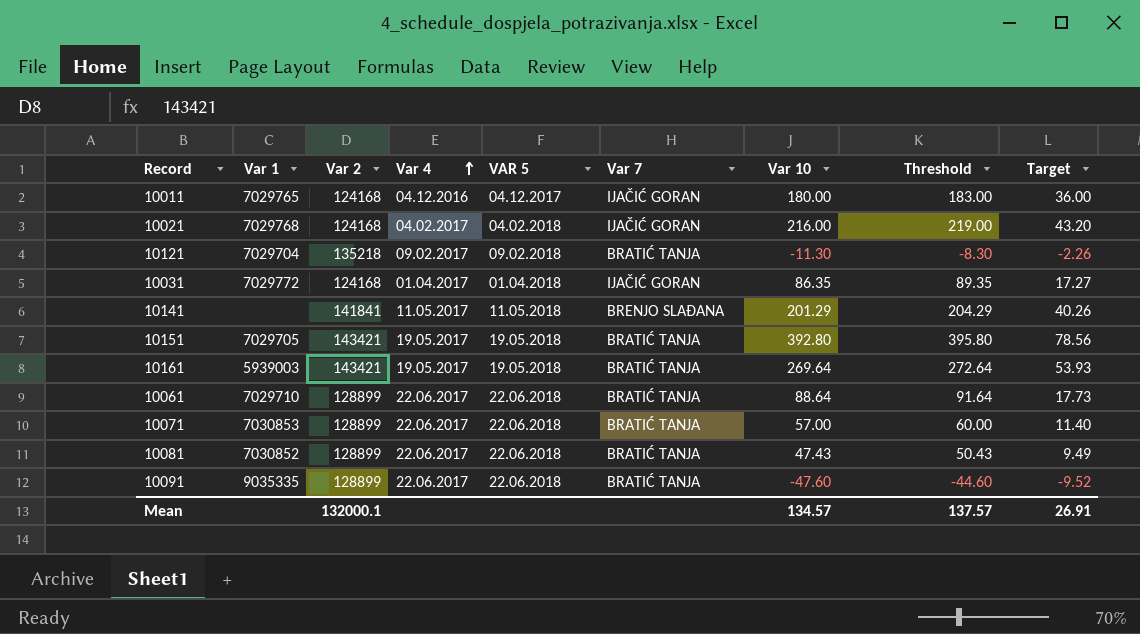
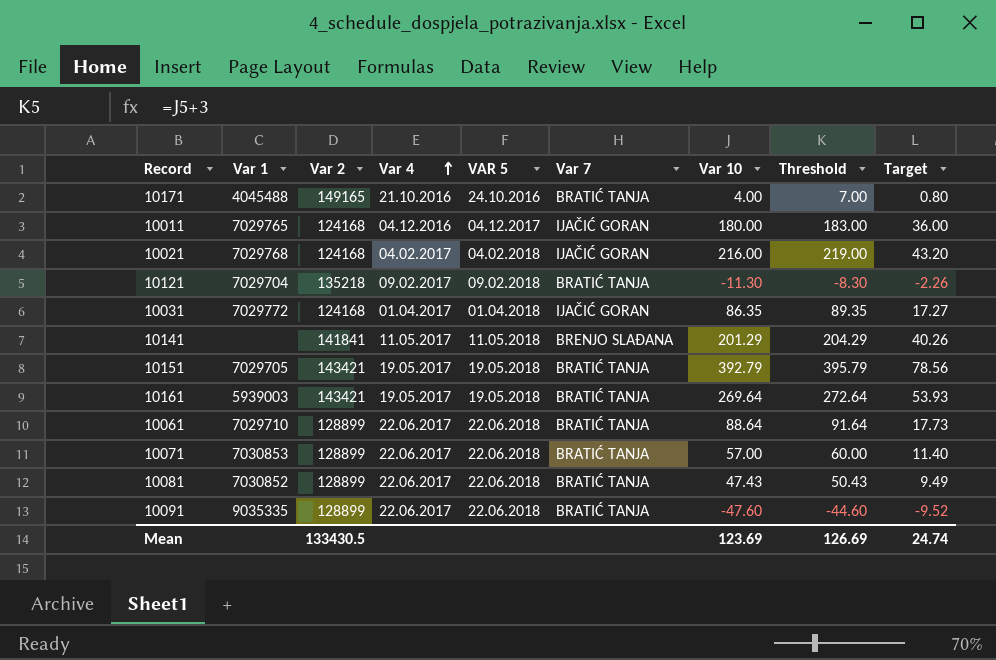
row 10171: none -> 4045488 | 149165 | 21.10.2016 | 24.10.2016 | BRATIĆ TANJA | 4.00 | 7.00 | 0.80
10151 | Var 10: 392.80 -> 392.79
10151 | Threshold: 395.80 -> 395.79
Mean | Var 2: 132000.1 -> 133430.5
Mean | Var 10: 134.57 -> 123.69
Mean | Threshold: 137.57 -> 126.69
Mean | Target: 26.91 -> 24.74

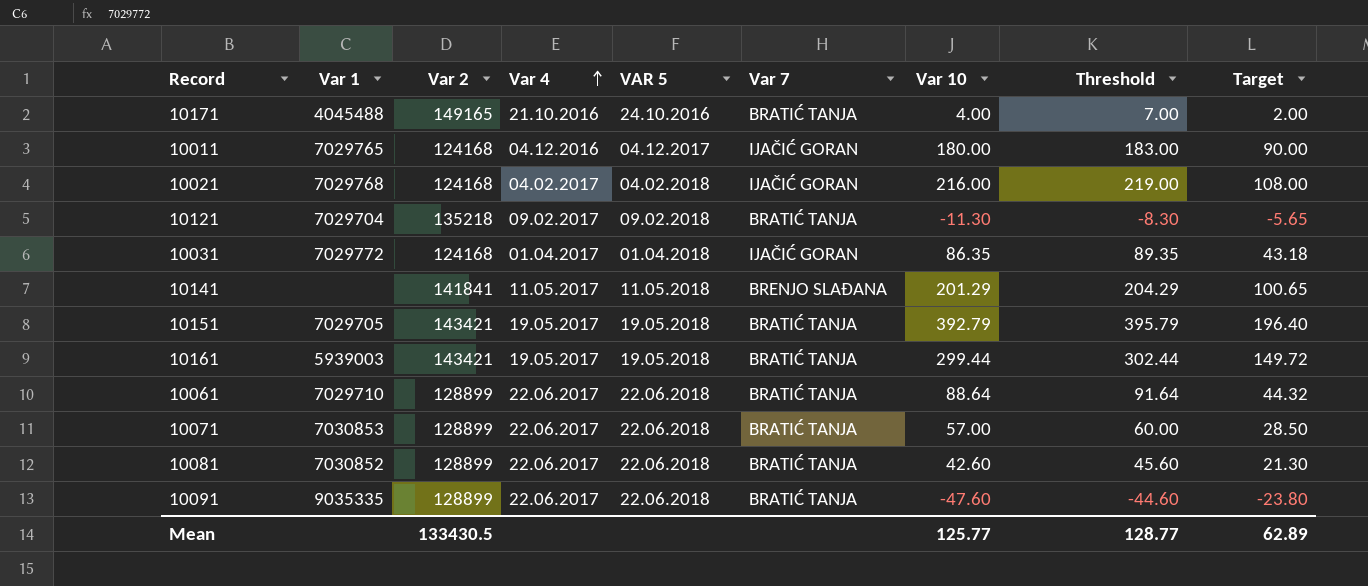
column Target | formula: [Var 10] * 0.2 -> [Var 10] * 0.5
10161 | Var 10: 269.64 -> 299.44
10161 | Threshold: 272.64 -> 302.44
10081 | Var 10: 47.43 -> 42.60
10081 | Threshold: 50.43 -> 45.60
Mean | Var 10: 123.69 -> 125.77
Mean | Threshold: 126.69 -> 128.77
Mean | Target: 24.74 -> 62.89

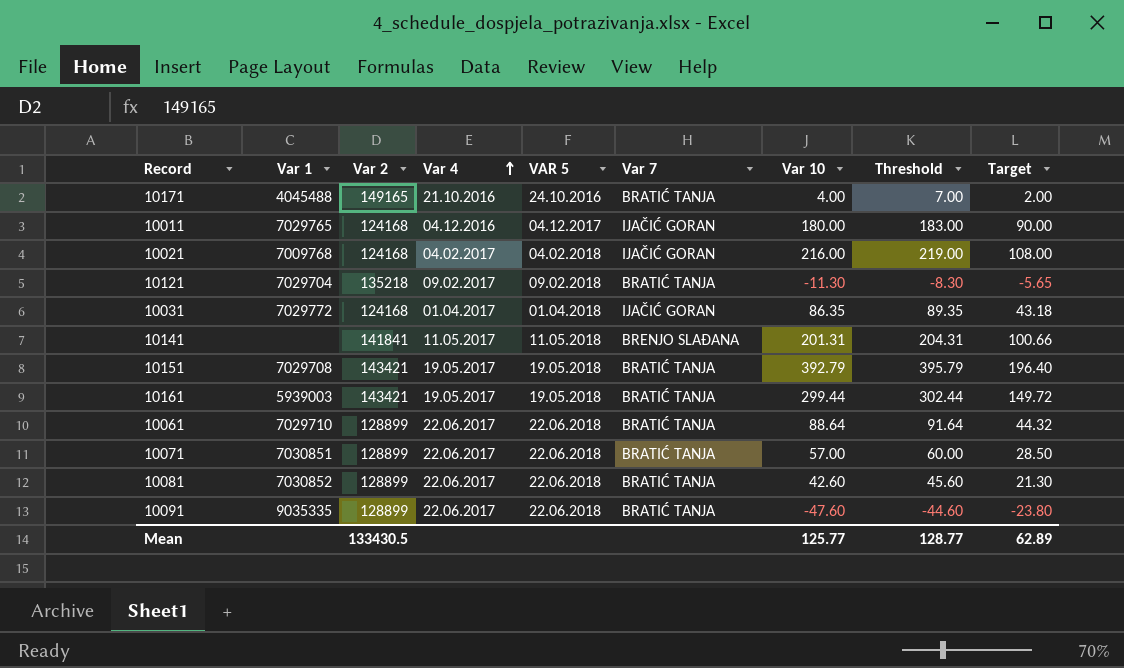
10021 | Var 1: 7029768 -> 7009768
10141 | Var 10: 201.29 -> 201.31
10141 | Threshold: 204.29 -> 204.31
10141 | Target: 100.65 -> 100.66
10151 | Var 1: 7029705 -> 7029708
10071 | Var 1: 7030853 -> 7030851

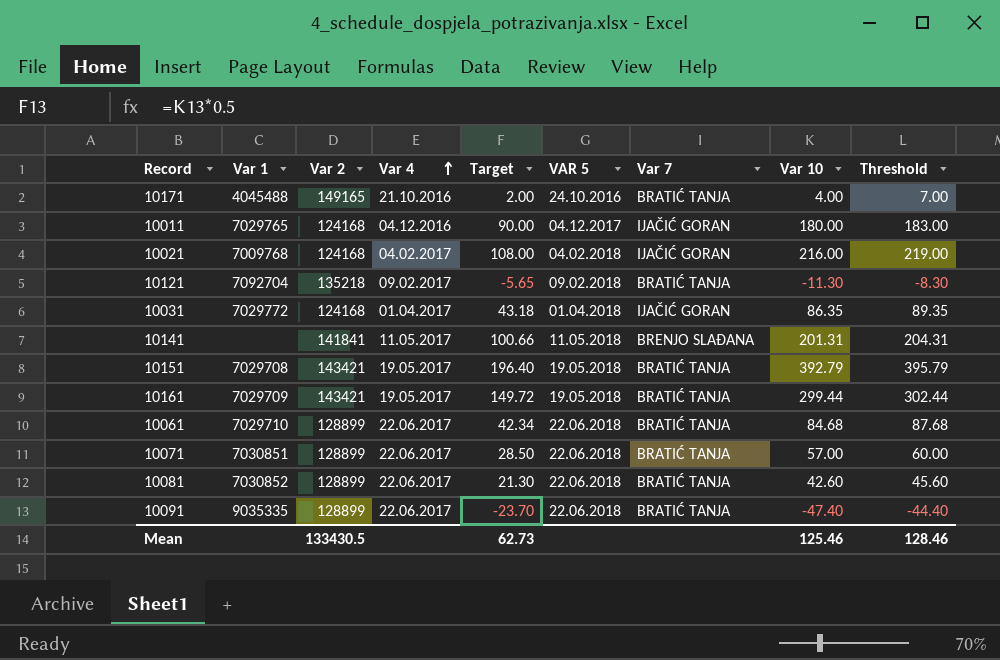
column Target | position: 9 -> 5
10121 | Var 1: 7029704 -> 7092704
10161 | Var 1: 5939003 -> 7029709
10061 | Target: 44.32 -> 42.34
10061 | Var 10: 88.64 -> 84.68
10061 | Threshold: 91.64 -> 87.68
10091 | Target: -23.80 -> -23.70
10091 | Var 10: -47.60 -> -47.40
10091 | Threshold: -44.60 -> -44.40
Mean | Target: 62.89 -> 62.73
Mean | Var 10: 125.77 -> 125.46
Mean | Threshold: 128.77 -> 128.46

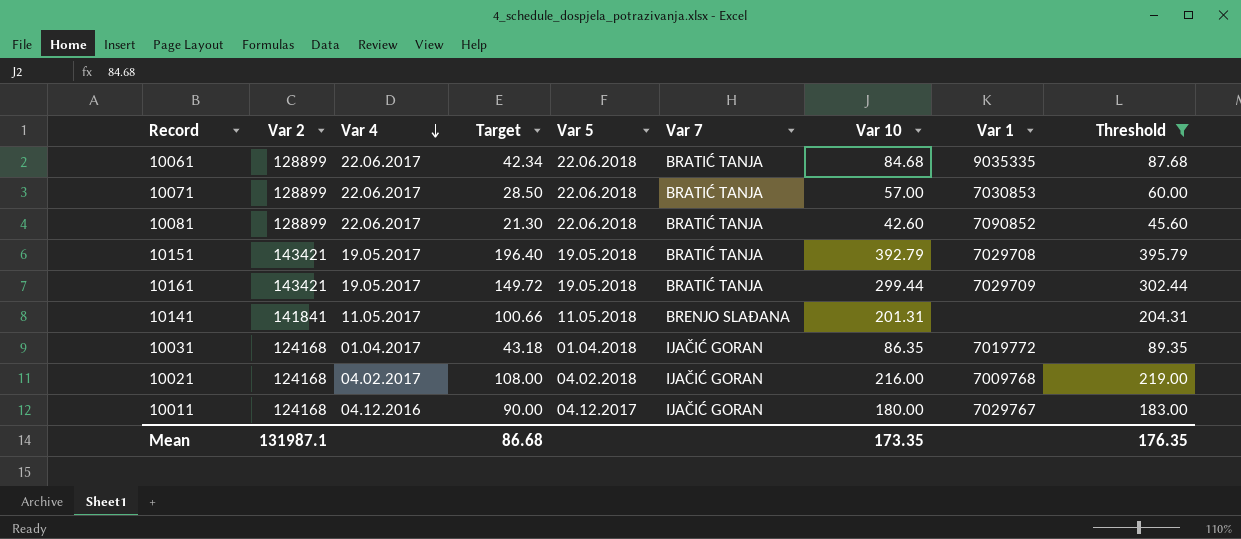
filter: none -> Threshold >= 45.60
row order: Var 4 ascending -> Var 4 descending
column name: VAR 5 -> Var 5
column Var 1 | position: 2 -> 8
10061 | Var 1: 7029710 -> 9035335
10071 | Var 1: 7030851 -> 7030853
10081 | Var 1: 7030852 -> 7090852
10031 | Var 1: 7029772 -> 7019772
10011 | Var 1: 7029765 -> 7029767
Mean | Var 2: 133430.5 -> 131987.1
Mean | Target: 62.73 -> 86.68
Mean | Var 10: 125.46 -> 173.35
Mean | Threshold: 128.46 -> 176.35

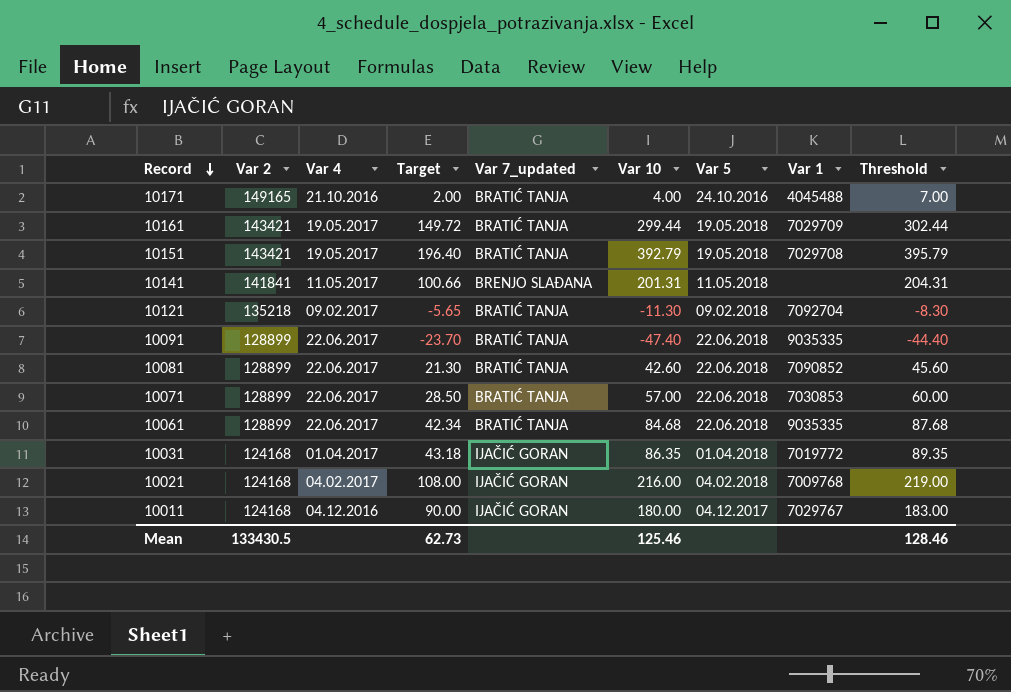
filter: Threshold >= 45.60 -> none
row order: Var 4 descending -> Record descending
column name: Var 7 -> Var 7_updated
column Var 5 | position: 5 -> 7
Mean | Var 2: 131987.1 -> 133430.5
Mean | Target: 86.68 -> 62.73
Mean | Var 10: 173.35 -> 125.46
Mean | Threshold: 176.35 -> 128.46

